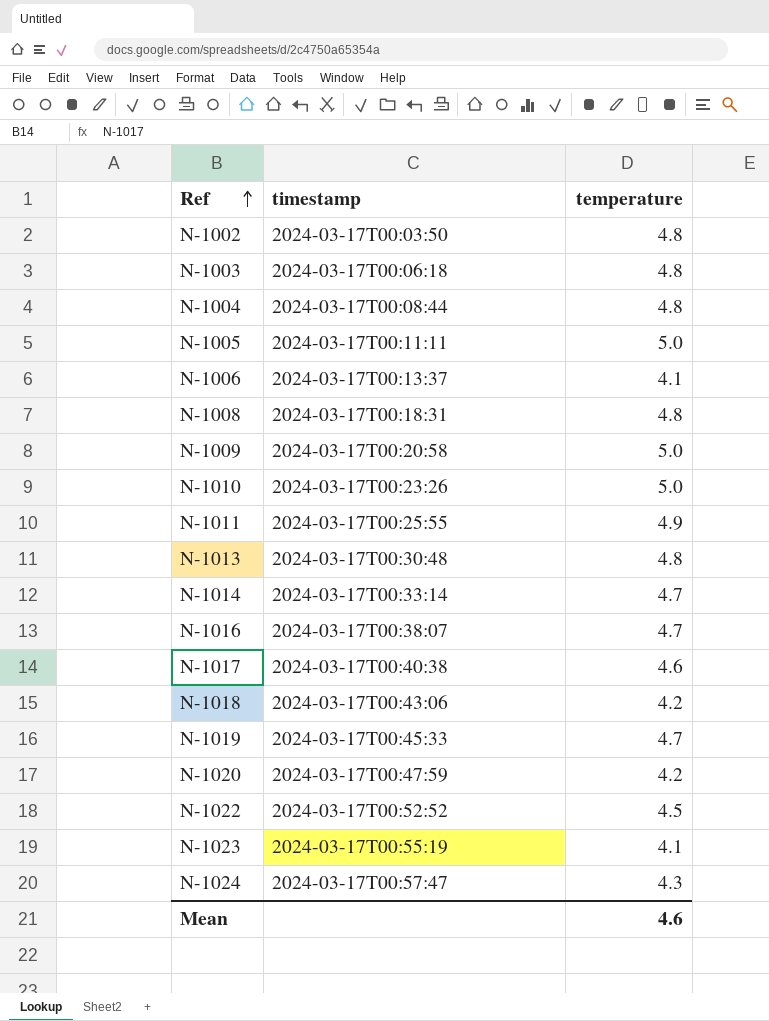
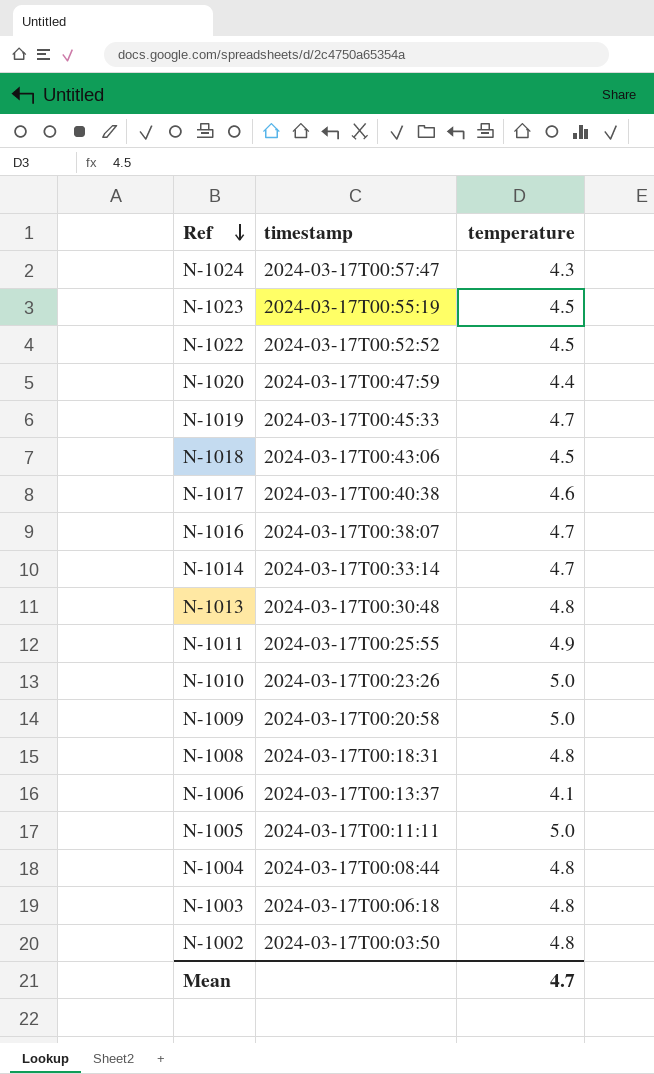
row order: Ref ascending -> Ref descending
N-1023 | temperature: 4.1 -> 4.5
N-1020 | temperature: 4.2 -> 4.4
N-1018 | temperature: 4.2 -> 4.5
Mean | temperature: 4.6 -> 4.7

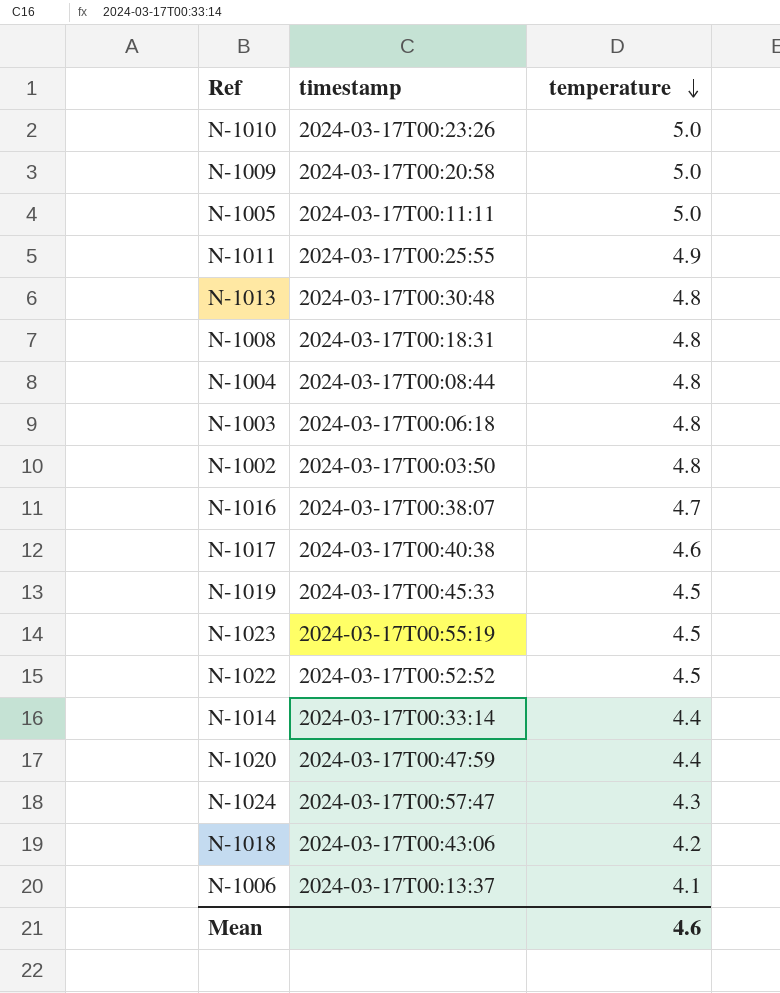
row order: Ref descending -> temperature descending
N-1019 | temperature: 4.7 -> 4.5
N-1014 | temperature: 4.7 -> 4.4
N-1018 | temperature: 4.5 -> 4.2
Mean | temperature: 4.7 -> 4.6

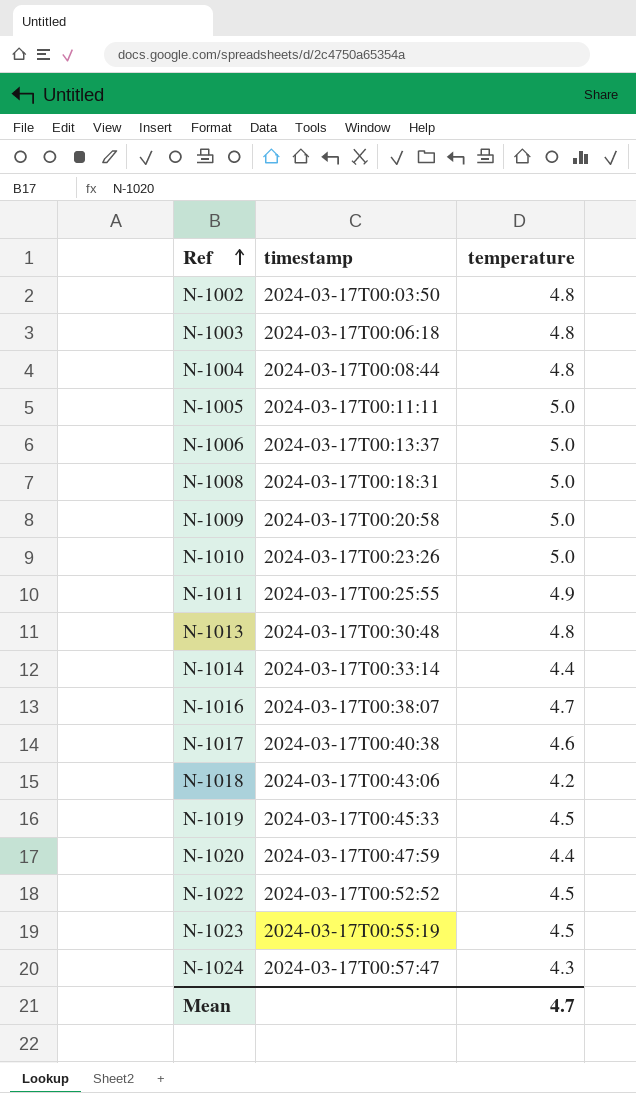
row order: temperature descending -> Ref ascending
N-1006 | temperature: 4.1 -> 5.0
N-1008 | temperature: 4.8 -> 5.0
Mean | temperature: 4.6 -> 4.7

